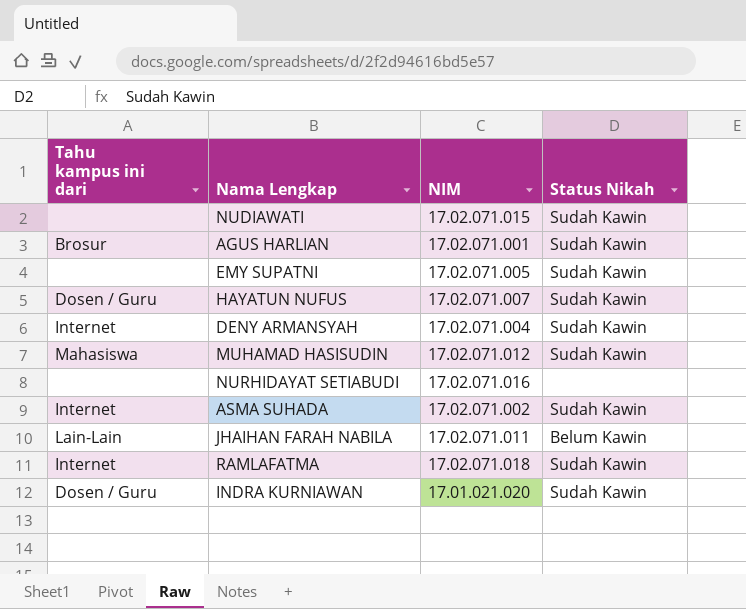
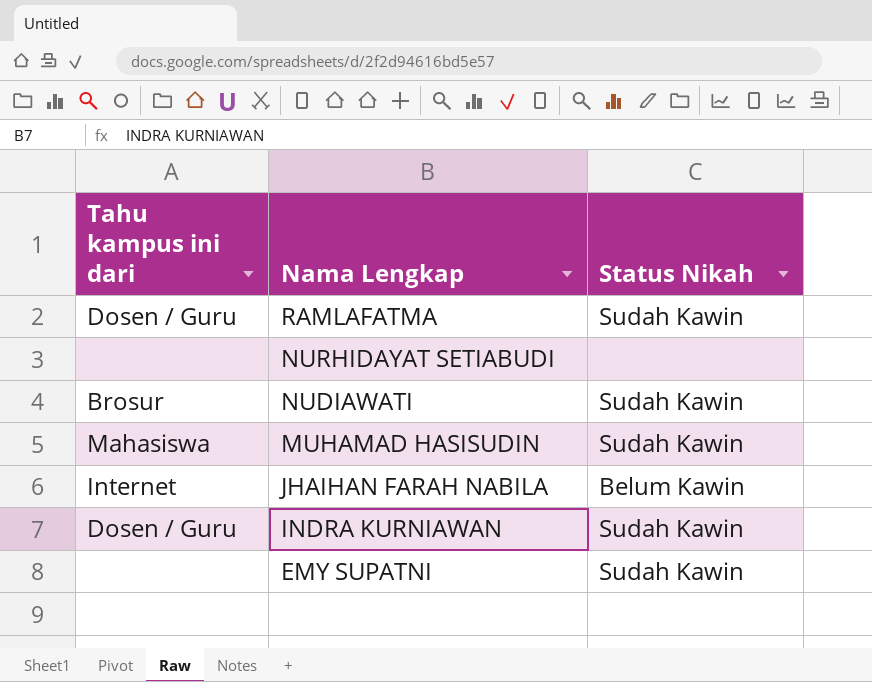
row order: none -> Nama Lengkap descending
column NIM | position: 3 -> none
row AGUS HARLIAN: Brosur | 17.02.071.001 | Sudah Kawin -> none
row HAYATUN NUFUS: Dosen / Guru | 17.02.071.007 | Sudah Kawin -> none
row DENY ARMANSYAH: Internet | 17.02.071.004 | Sudah Kawin -> none
row ASMA SUHADA: Internet | 17.02.071.002 | Sudah Kawin -> none
RAMLAFATMA | Tahu kampus ini dari: Internet -> Dosen / Guru
NUDIAWATI | Tahu kampus ini dari: none -> Brosur
JHAIHAN FARAH NABILA | Tahu kampus ini dari: Lain-Lain -> Internet

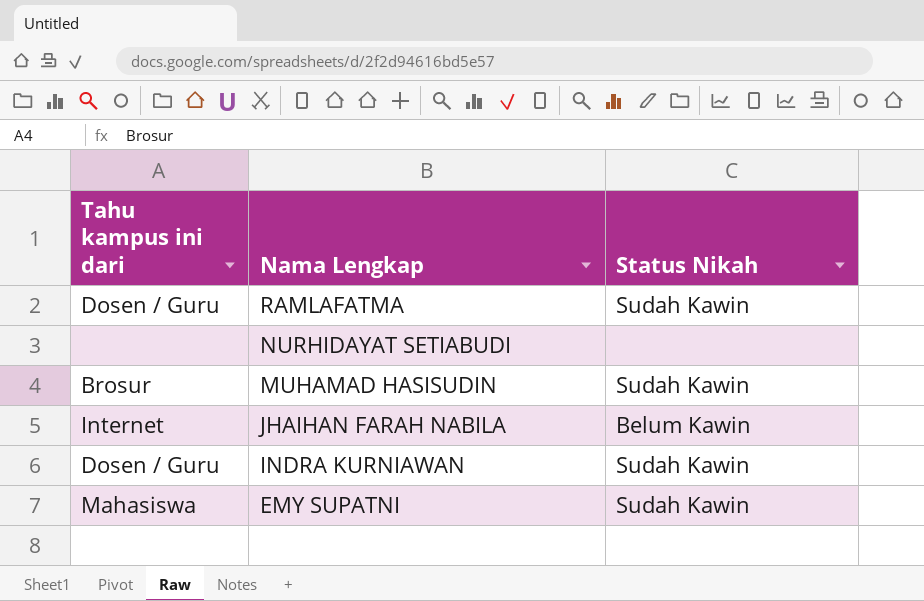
row NUDIAWATI: Brosur | Sudah Kawin -> none
MUHAMAD HASISUDIN | Tahu kampus ini dari: Mahasiswa -> Brosur
EMY SUPATNI | Tahu kampus ini dari: none -> Mahasiswa

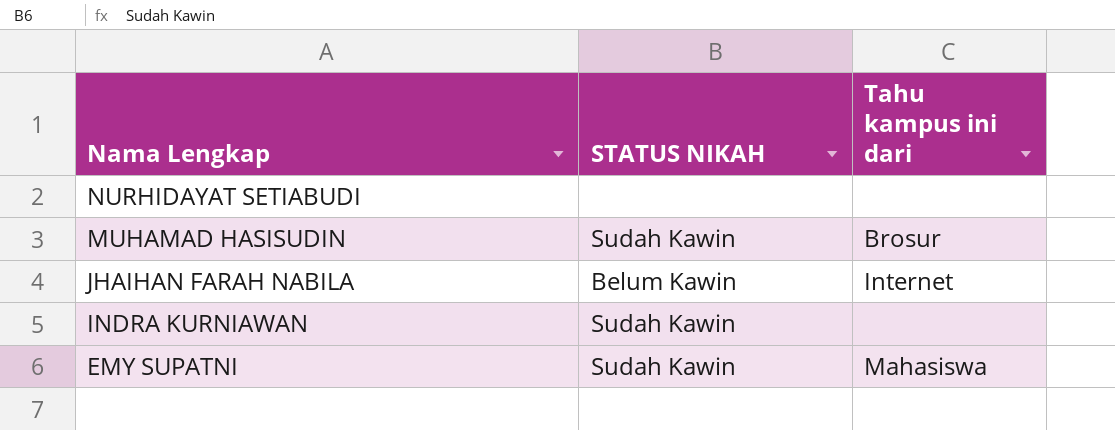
column name: Status Nikah -> STATUS NIKAH
column Tahu kampus ini dari | position: 1 -> 3
row RAMLAFATMA: Dosen / Guru | Sudah Kawin -> none
INDRA KURNIAWAN | Tahu kampus ini dari: Dosen / Guru -> none

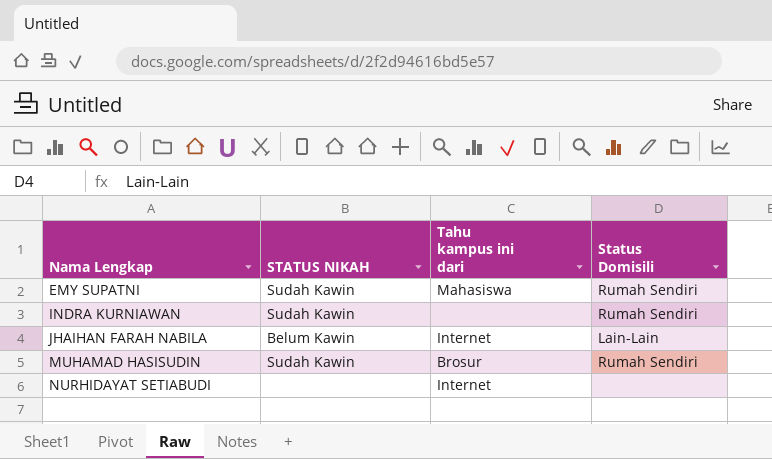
row order: Nama Lengkap descending -> Nama Lengkap ascending
column Status Domisili | position: none -> 4
NURHIDAYAT SETIABUDI | Tahu kampus ini dari: none -> Internet

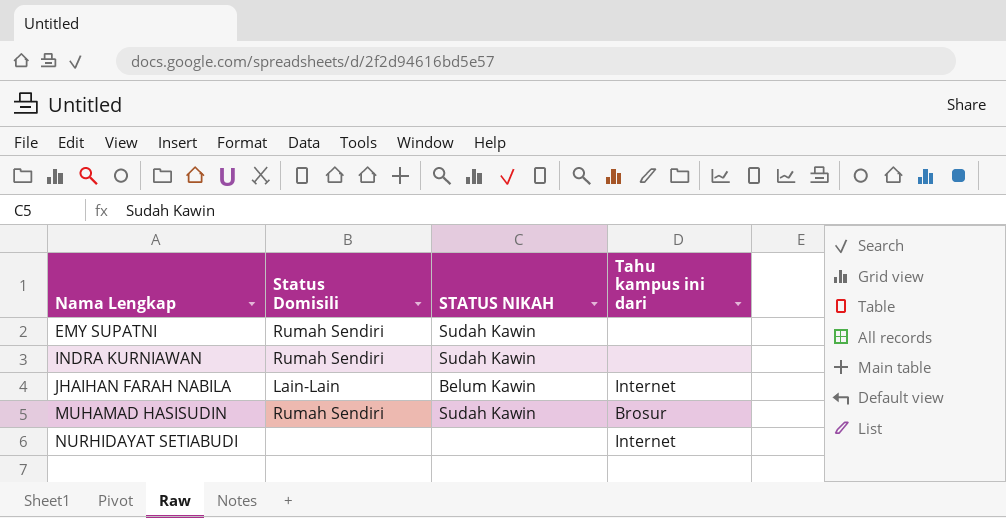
column Status Domisili | position: 4 -> 2
EMY SUPATNI | Tahu kampus ini dari: Mahasiswa -> none

